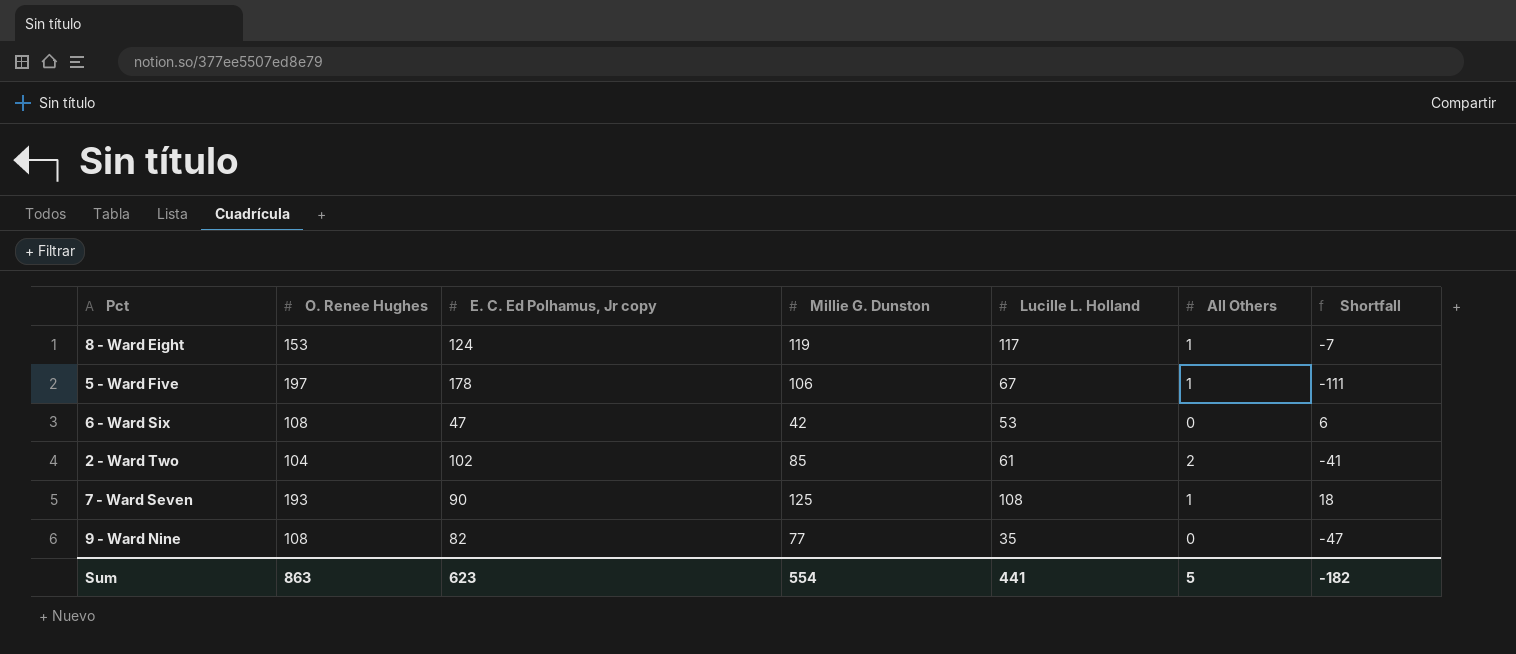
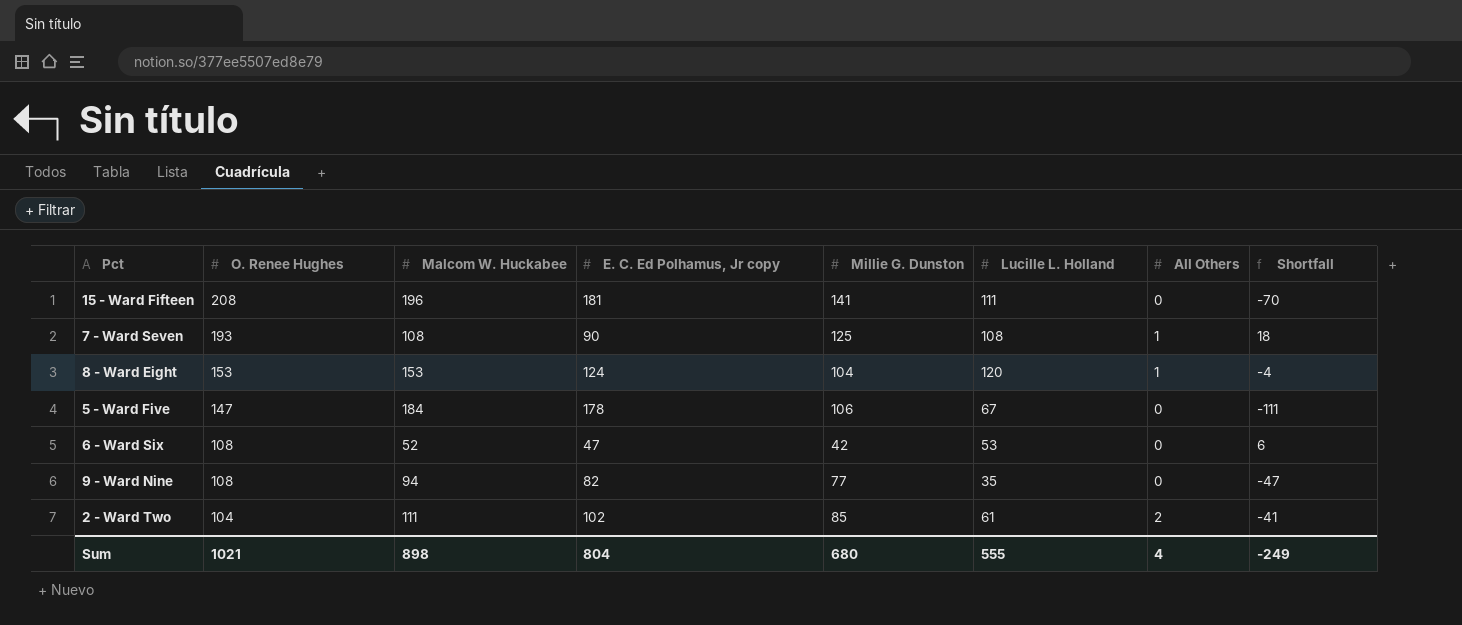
row order: none -> O. Renee Hughes descending
column Malcom W. Huckabee | position: none -> 3
row 15 - Ward Fifteen: none -> 208 | 196 | 181 | 141 | 111 | 0 | -70
8 - Ward Eight | Millie G. Dunston: 119 -> 104
8 - Ward Eight | Lucille L. Holland: 117 -> 120
8 - Ward Eight | Shortfall: -7 -> -4
5 - Ward Five | O. Renee Hughes: 197 -> 147
5 - Ward Five | All Others: 1 -> 0
Sum | O. Renee Hughes: 863 -> 1021
Sum | E. C. Ed Polhamus, Jr copy: 623 -> 804
Sum | Millie G. Dunston: 554 -> 680
Sum | Lucille L. Holland: 441 -> 555
Sum | All Others: 5 -> 4
Sum | Shortfall: -182 -> -249

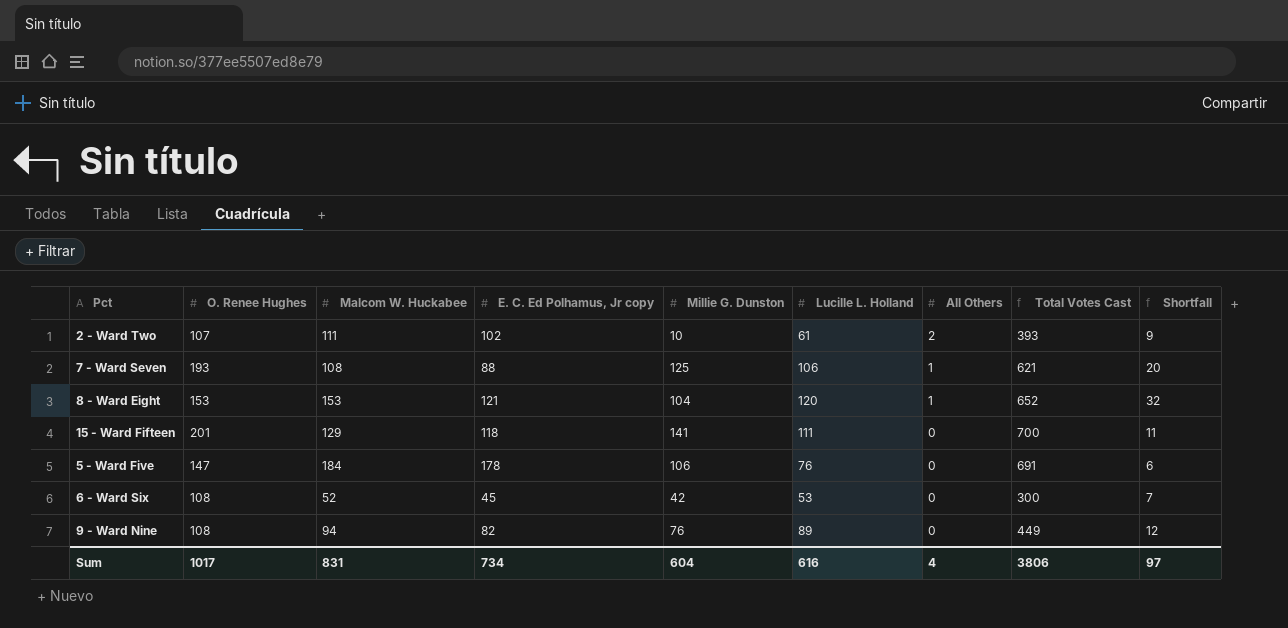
row order: O. Renee Hughes descending -> All Others descending
column Total Votes Cast | formula: none -> [O. Renee Hughes] + [Malcom W. Huckabee] + [E. C. Ed Polhamus, Jr copy] + [Millie G. Dunston] + [Lucille L. Holland] + [All Others]
column Shortfall | formula: [Lucille L. Holland] - [E. C. Ed Polhamus, Jr copy] -> [Malcom W. Huckabee] - [E. C. Ed Polhamus, Jr copy]
2 - Ward Two | O. Renee Hughes: 104 -> 107
2 - Ward Two | Millie G. Dunston: 85 -> 10
7 - Ward Seven | E. C. Ed Polhamus, Jr copy: 90 -> 88
7 - Ward Seven | Lucille L. Holland: 108 -> 106
8 - Ward Eight | E. C. Ed Polhamus, Jr copy: 124 -> 121
15 - Ward Fifteen | O. Renee Hughes: 208 -> 201
15 - Ward Fifteen | Malcom W. Huckabee: 196 -> 129
15 - Ward Fifteen | E. C. Ed Polhamus, Jr copy: 181 -> 118
5 - Ward Five | Lucille L. Holland: 67 -> 76
6 - Ward Six | E. C. Ed Polhamus, Jr copy: 47 -> 45
9 - Ward Nine | Millie G. Dunston: 77 -> 76
9 - Ward Nine | Lucille L. Holland: 35 -> 89
Sum | O. Renee Hughes: 1021 -> 1017
Sum | Malcom W. Huckabee: 898 -> 831
Sum | E. C. Ed Polhamus, Jr copy: 804 -> 734
Sum | Millie G. Dunston: 680 -> 604
Sum | Lucille L. Holland: 555 -> 616
Sum | Shortfall: -249 -> 97

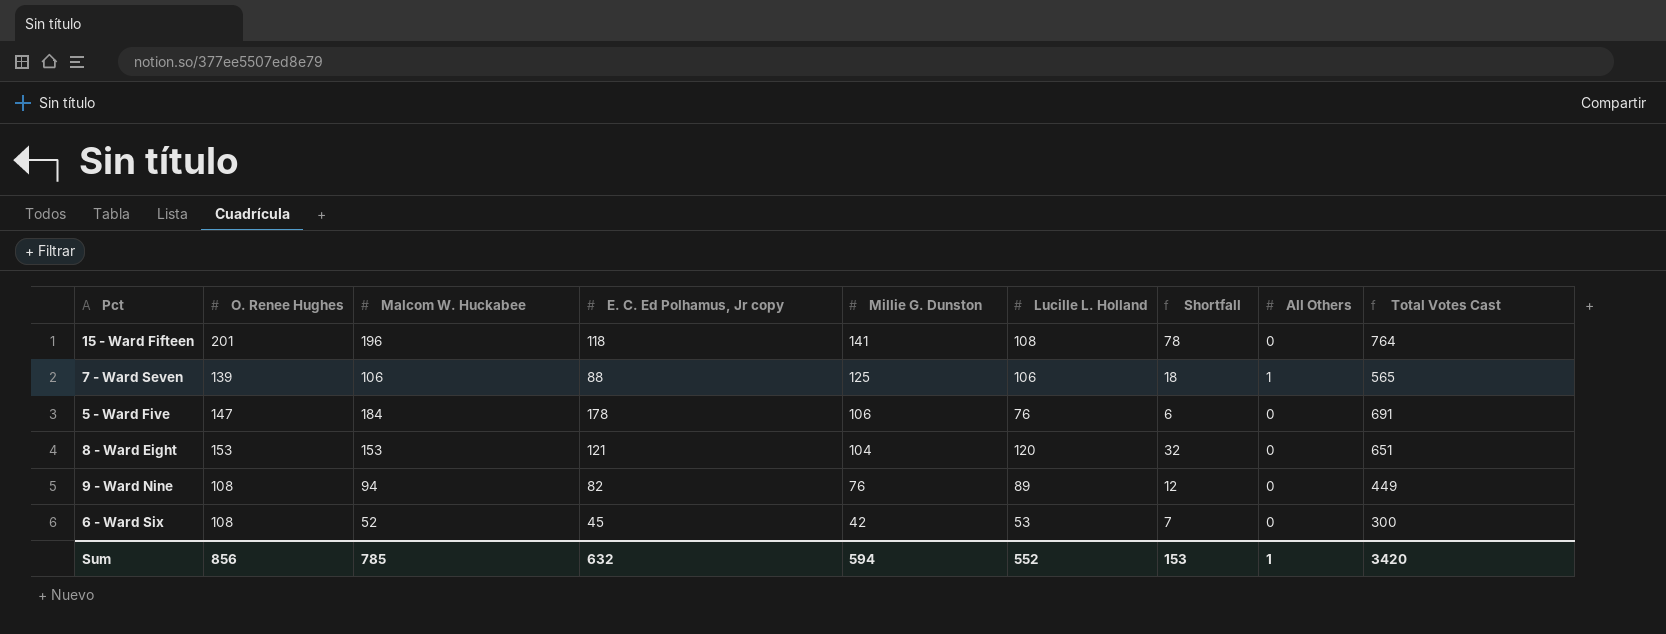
row order: All Others descending -> Millie G. Dunston descending
column Shortfall | position: 9 -> 7
row 2 - Ward Two: 107 | 111 | 102 | 10 | 61 | 2 | 393 | 9 -> none
15 - Ward Fifteen | Malcom W. Huckabee: 129 -> 196
15 - Ward Fifteen | Lucille L. Holland: 111 -> 108
15 - Ward Fifteen | Shortfall: 11 -> 78
15 - Ward Fifteen | Total Votes Cast: 700 -> 764
7 - Ward Seven | O. Renee Hughes: 193 -> 139
7 - Ward Seven | Malcom W. Huckabee: 108 -> 106
7 - Ward Seven | Shortfall: 20 -> 18
7 - Ward Seven | Total Votes Cast: 621 -> 565
8 - Ward Eight | All Others: 1 -> 0
8 - Ward Eight | Total Votes Cast: 652 -> 651
Sum | O. Renee Hughes: 1017 -> 856
Sum | Malcom W. Huckabee: 831 -> 785
Sum | E. C. Ed Polhamus, Jr copy: 734 -> 632
Sum | Millie G. Dunston: 604 -> 594
Sum | Lucille L. Holland: 616 -> 552
Sum | Shortfall: 97 -> 153
Sum | All Others: 4 -> 1
Sum | Total Votes Cast: 3806 -> 3420

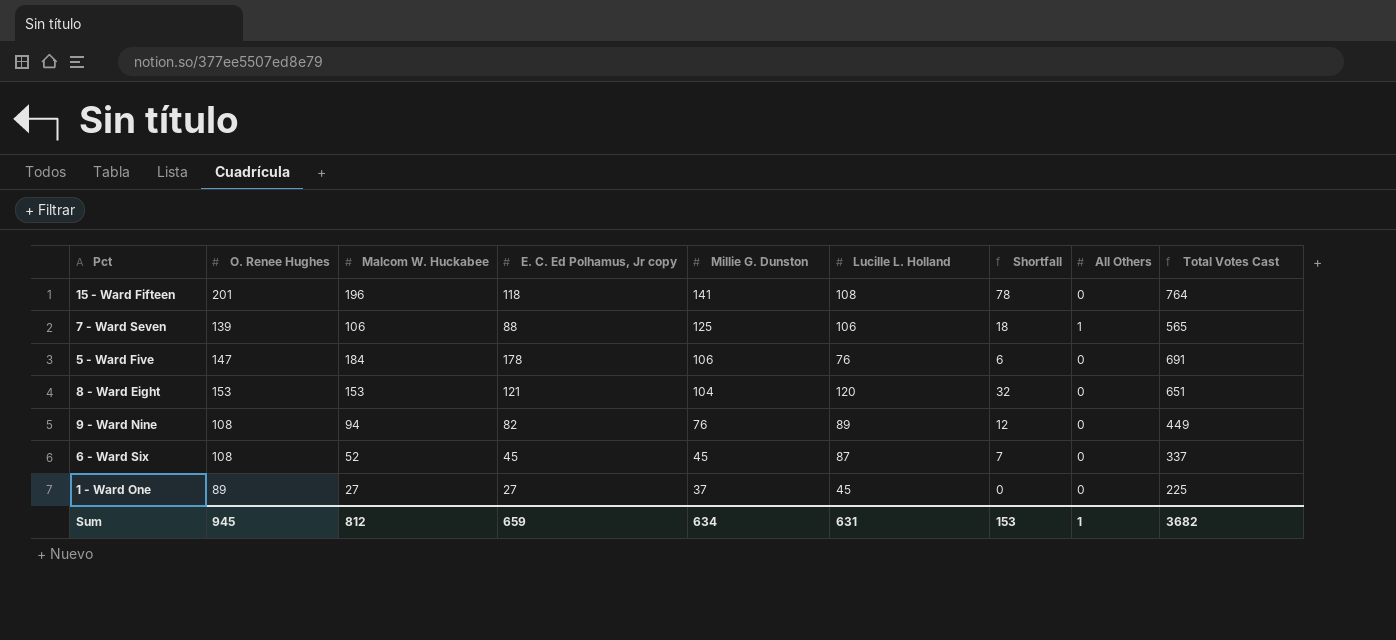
6 - Ward Six | Millie G. Dunston: 42 -> 45
6 - Ward Six | Lucille L. Holland: 53 -> 87
6 - Ward Six | Total Votes Cast: 300 -> 337
row 1 - Ward One: none -> 89 | 27 | 27 | 37 | 45 | 0 | 0 | 225
Sum | O. Renee Hughes: 856 -> 945
Sum | Malcom W. Huckabee: 785 -> 812
Sum | E. C. Ed Polhamus, Jr copy: 632 -> 659
Sum | Millie G. Dunston: 594 -> 634
Sum | Lucille L. Holland: 552 -> 631
Sum | Total Votes Cast: 3420 -> 3682

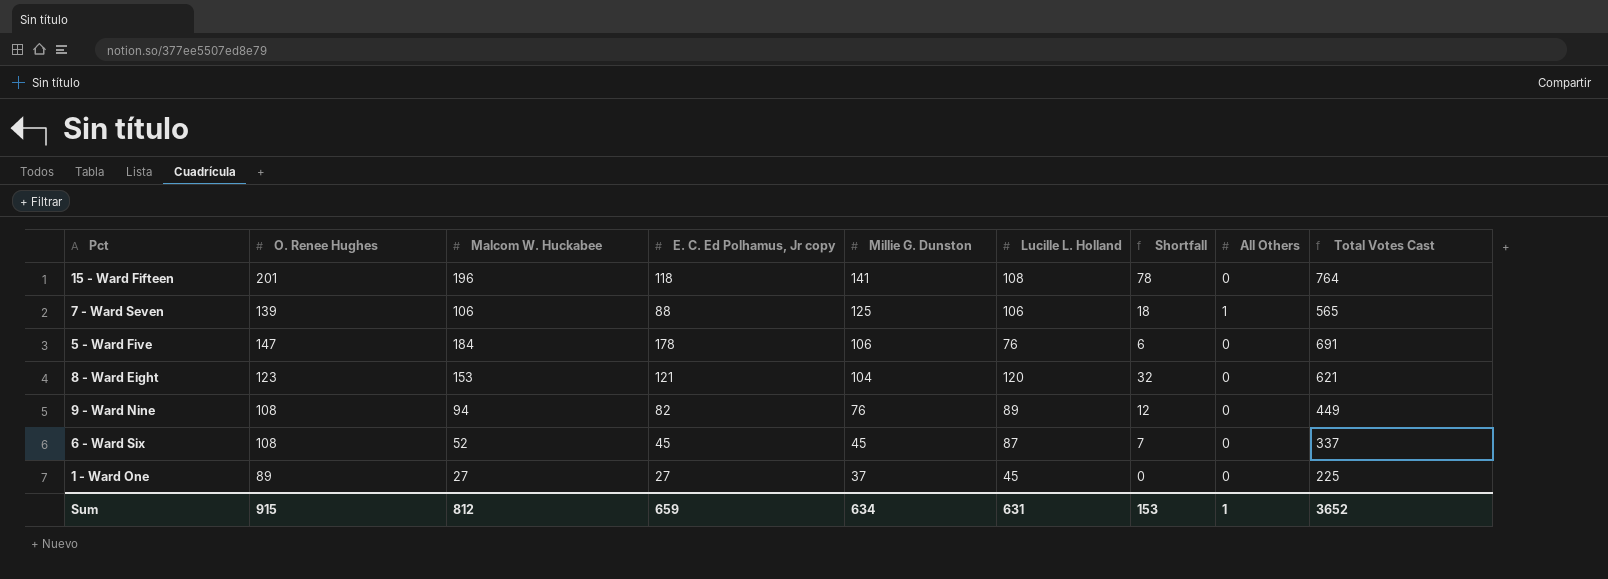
8 - Ward Eight | O. Renee Hughes: 153 -> 123
8 - Ward Eight | Total Votes Cast: 651 -> 621
Sum | O. Renee Hughes: 945 -> 915
Sum | Total Votes Cast: 3682 -> 3652

